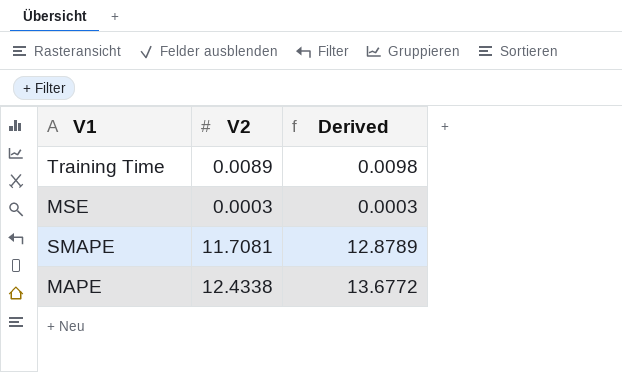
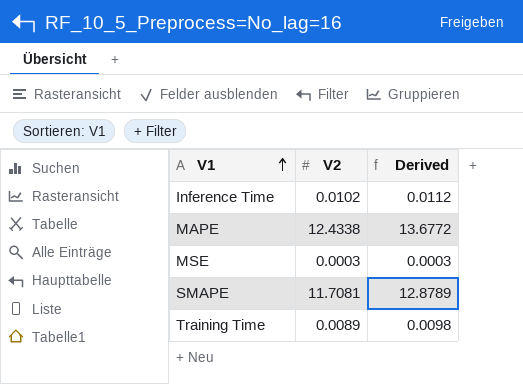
row order: none -> V1 ascending
row Inference Time: none -> 0.0102 | 0.0112

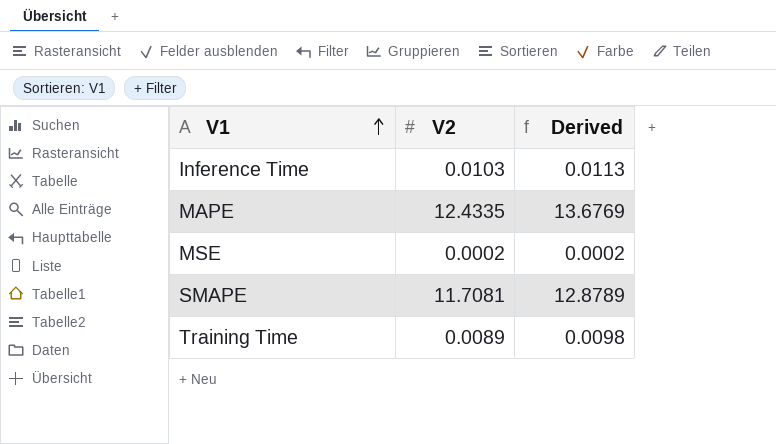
Inference Time | V2: 0.0102 -> 0.0103
Inference Time | Derived: 0.0112 -> 0.0113
MAPE | V2: 12.4338 -> 12.4335
MAPE | Derived: 13.6772 -> 13.6769
MSE | V2: 0.0003 -> 0.0002
MSE | Derived: 0.0003 -> 0.0002

